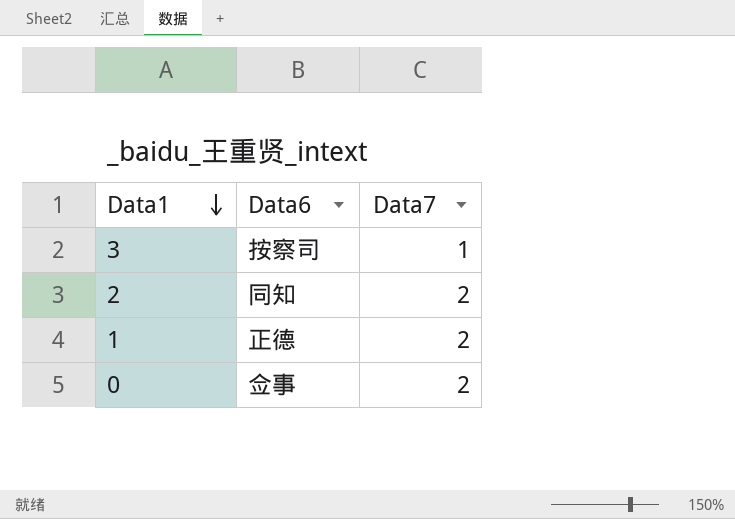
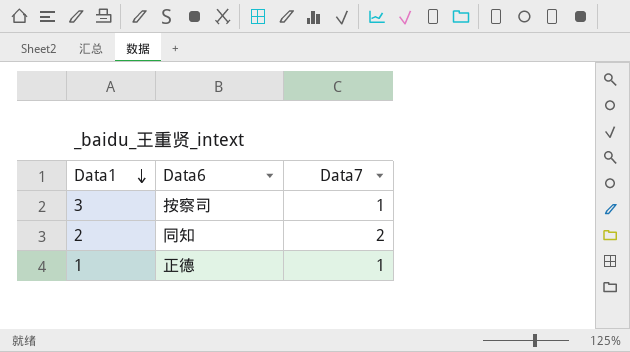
row 0: 佥事 | 2 -> none
1 | Data7: 2 -> 1

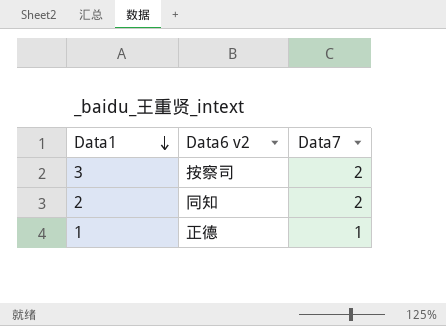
column name: Data6 -> Data6 v2
3 | Data7: 1 -> 2

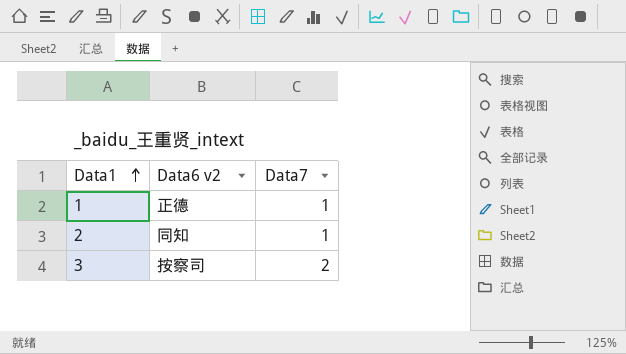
row order: Data1 descending -> Data1 ascending
2 | Data7: 2 -> 1

